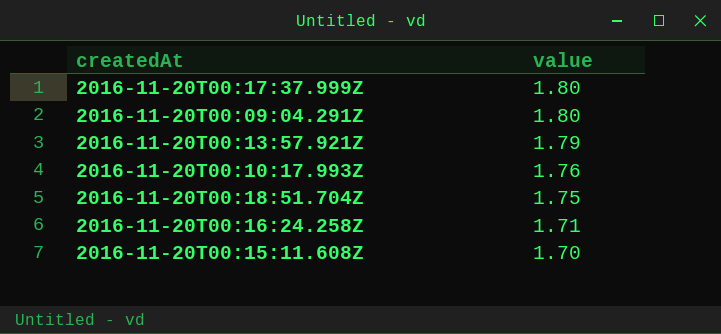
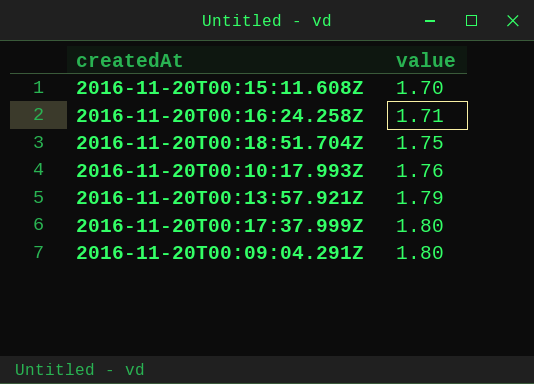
row order: value descending -> value ascending

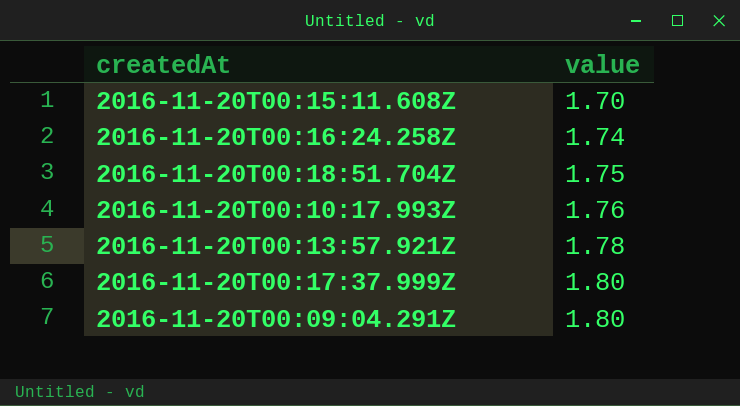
2016-11-20T00:16:24.258Z | value: 1.71 -> 1.74
2016-11-20T00:13:57.921Z | value: 1.79 -> 1.78

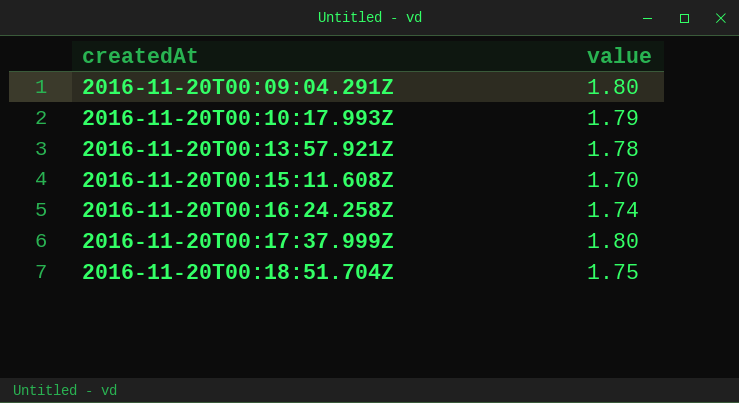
row order: value ascending -> createdAt ascending
2016-11-20T00:10:17.993Z | value: 1.76 -> 1.79

